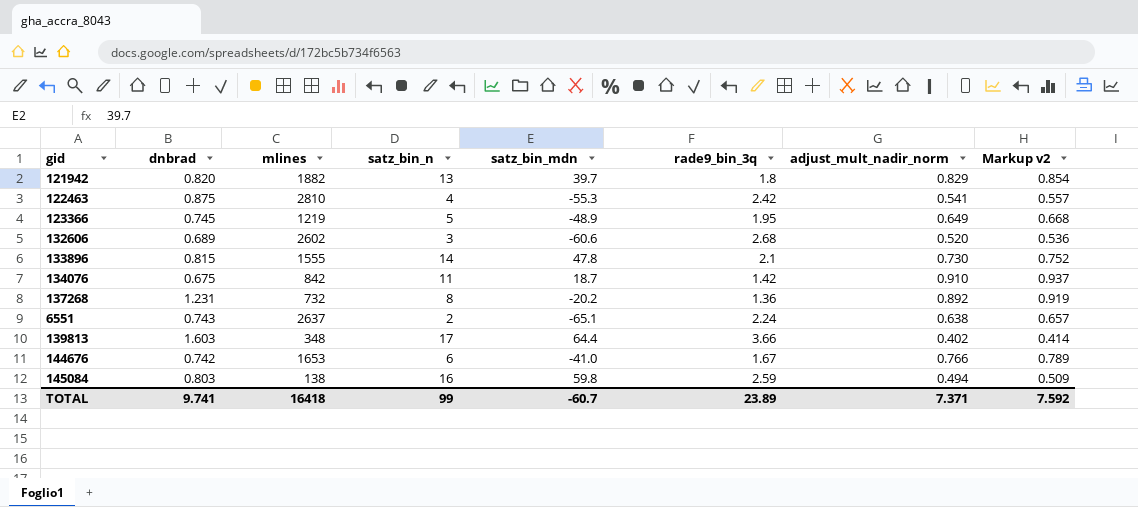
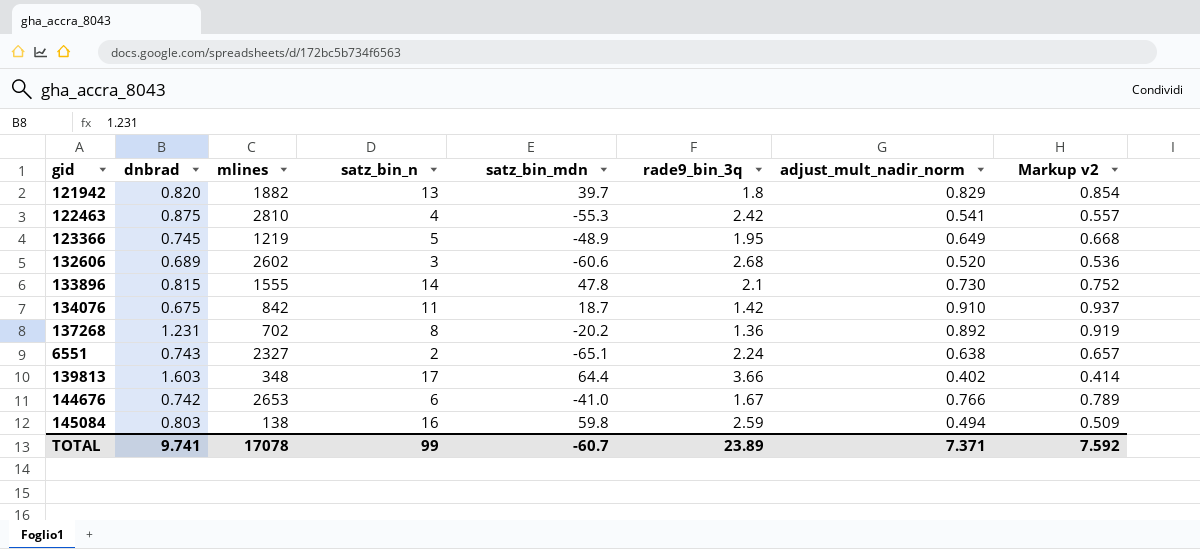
137268 | mlines: 732 -> 702
6551 | mlines: 2637 -> 2327
144676 | mlines: 1653 -> 2653
TOTAL | mlines: 16418 -> 17078

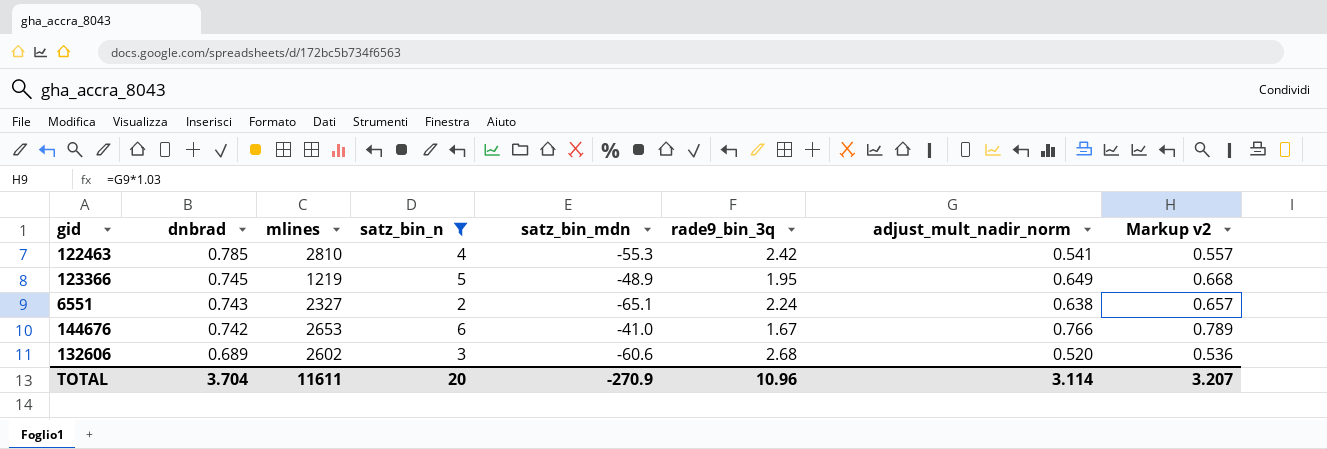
filter: none -> satz_bin_n <= 6
row order: none -> dnbrad descending
122463 | dnbrad: 0.875 -> 0.785
TOTAL | dnbrad: 9.741 -> 3.704
TOTAL | mlines: 17078 -> 11611
TOTAL | satz_bin_n: 99 -> 20
TOTAL | satz_bin_mdn: -60.7 -> -270.9
TOTAL | rade9_bin_3q: 23.89 -> 10.96
TOTAL | adjust_mult_nadir_norm: 7.371 -> 3.114
TOTAL | Markup v2: 7.592 -> 3.207

